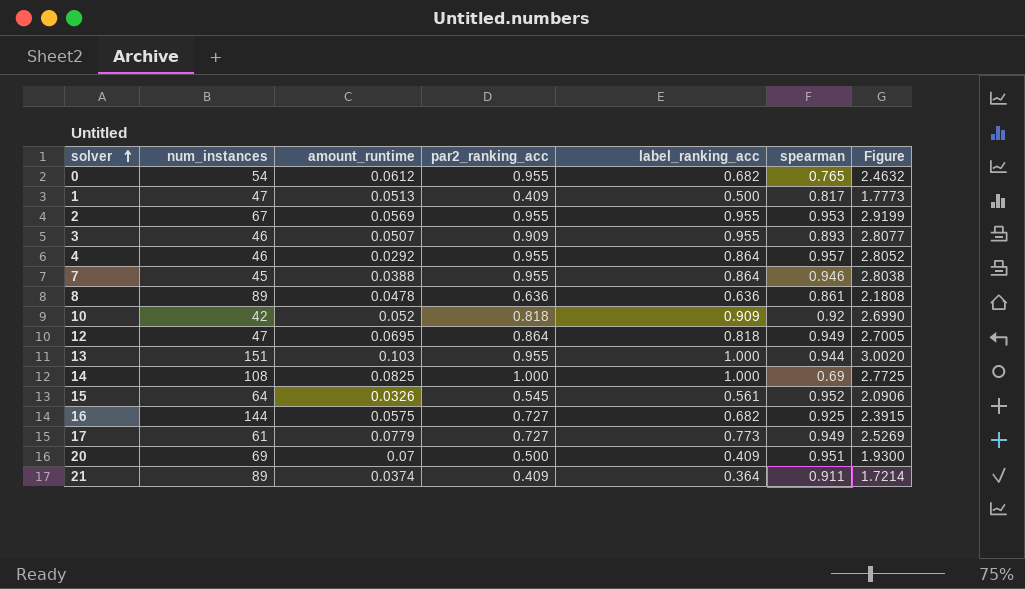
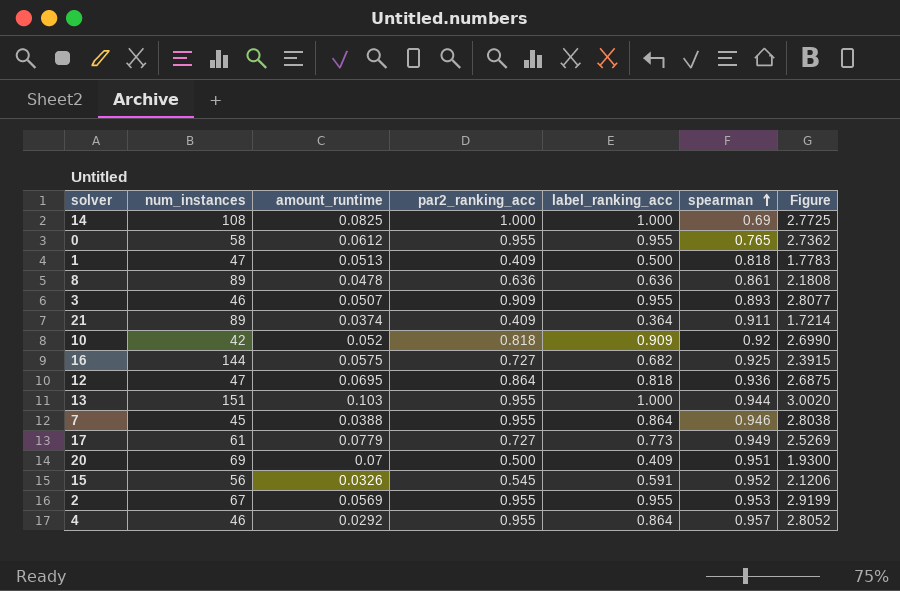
row order: solver ascending -> spearman ascending
0 | num_instances: 54 -> 58
0 | label_ranking_acc: 0.682 -> 0.955
0 | Figure: 2.4632 -> 2.7362
1 | spearman: 0.817 -> 0.818
1 | Figure: 1.7773 -> 1.7783
12 | spearman: 0.949 -> 0.936
12 | Figure: 2.7005 -> 2.6875
15 | num_instances: 64 -> 56
15 | label_ranking_acc: 0.561 -> 0.591
15 | Figure: 2.0906 -> 2.1206

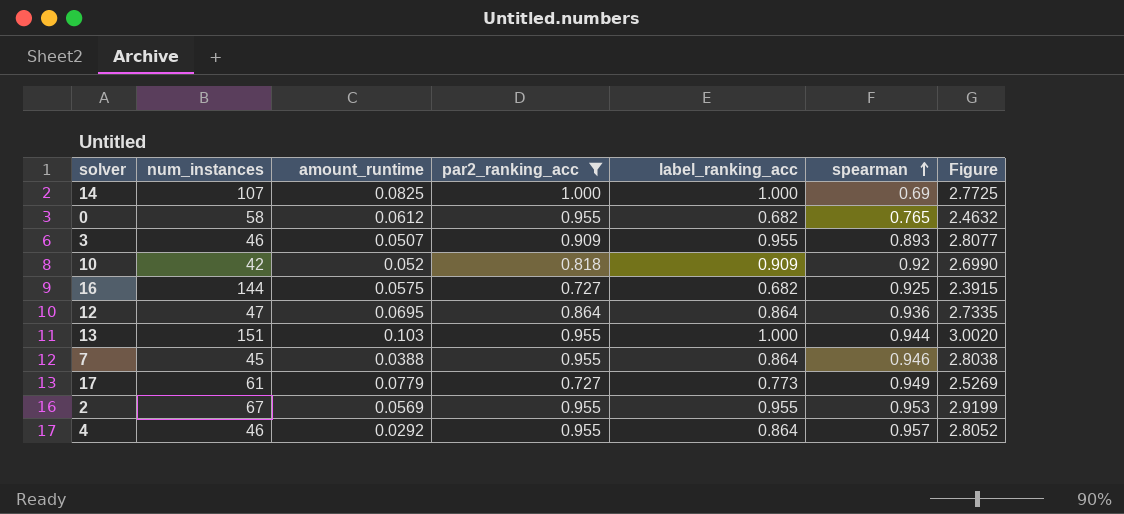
filter: none -> par2_ranking_acc >= 0.727
14 | num_instances: 108 -> 107
0 | label_ranking_acc: 0.955 -> 0.682
0 | Figure: 2.7362 -> 2.4632
12 | label_ranking_acc: 0.818 -> 0.864
12 | Figure: 2.6875 -> 2.7335

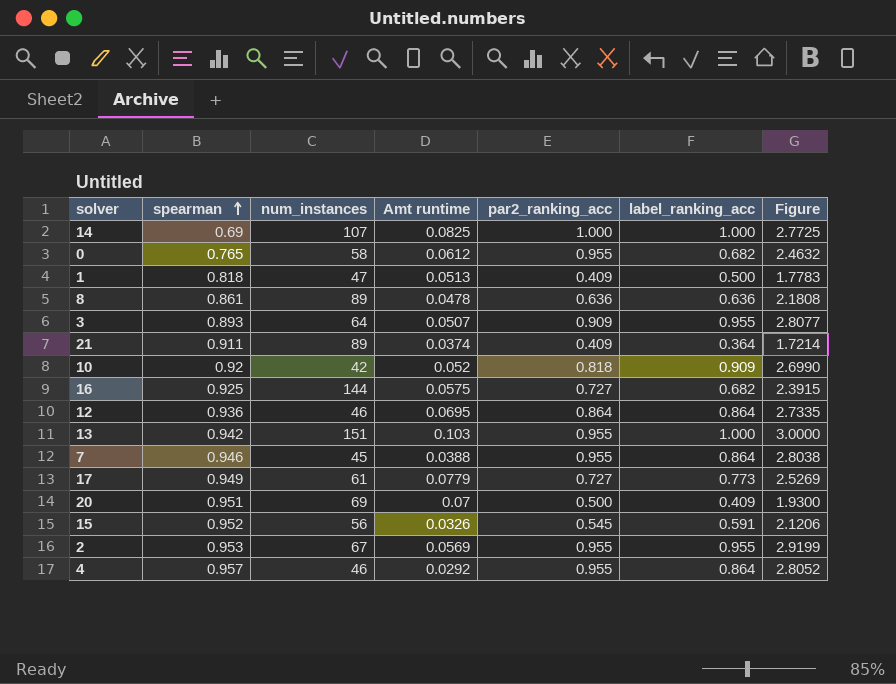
filter: par2_ranking_acc >= 0.727 -> none
column spearman | position: 6 -> 2
column name: amount_runtime -> Amt runtime
3 | num_instances: 46 -> 64
12 | num_instances: 47 -> 46
13 | spearman: 0.944 -> 0.942
13 | Figure: 3.0020 -> 3.0000

